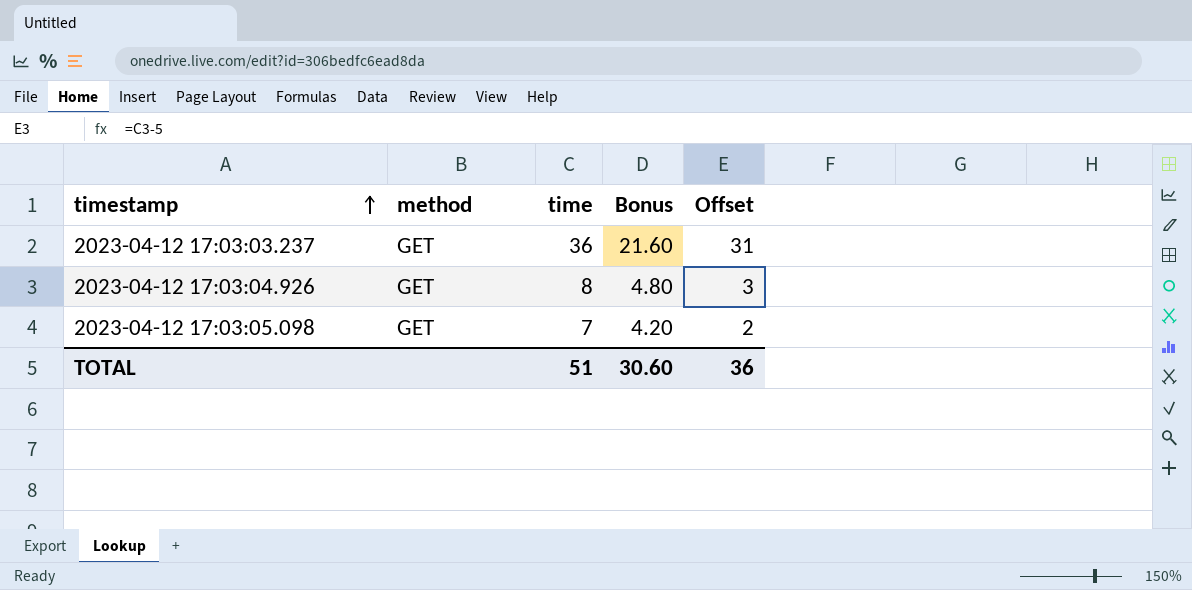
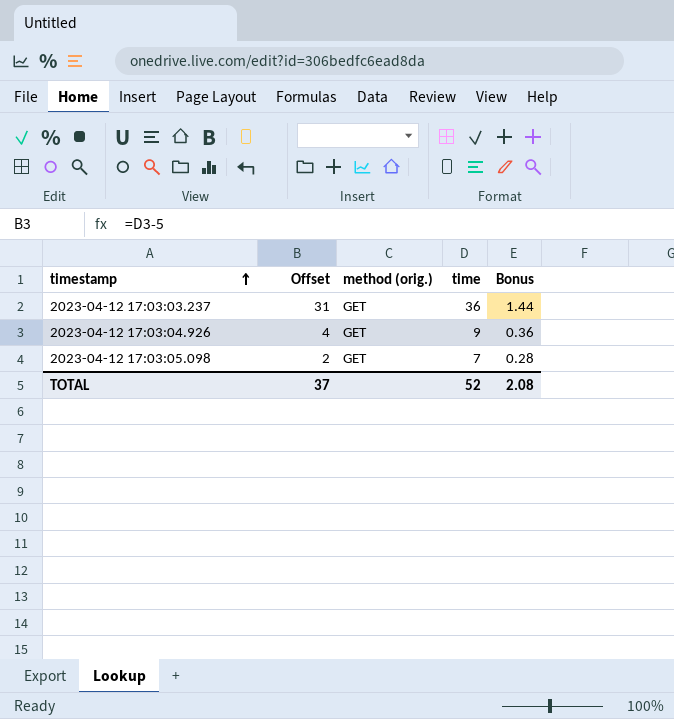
column Offset | position: 5 -> 2
column name: method -> method (orig.)
column Bonus | formula: [time] * 0.6 -> [time] * 0.04
2023-04-12 17:03:04.926 | Offset: 3 -> 4
2023-04-12 17:03:04.926 | time: 8 -> 9
TOTAL | Offset: 36 -> 37
TOTAL | time: 51 -> 52
TOTAL | Bonus: 30.60 -> 2.08

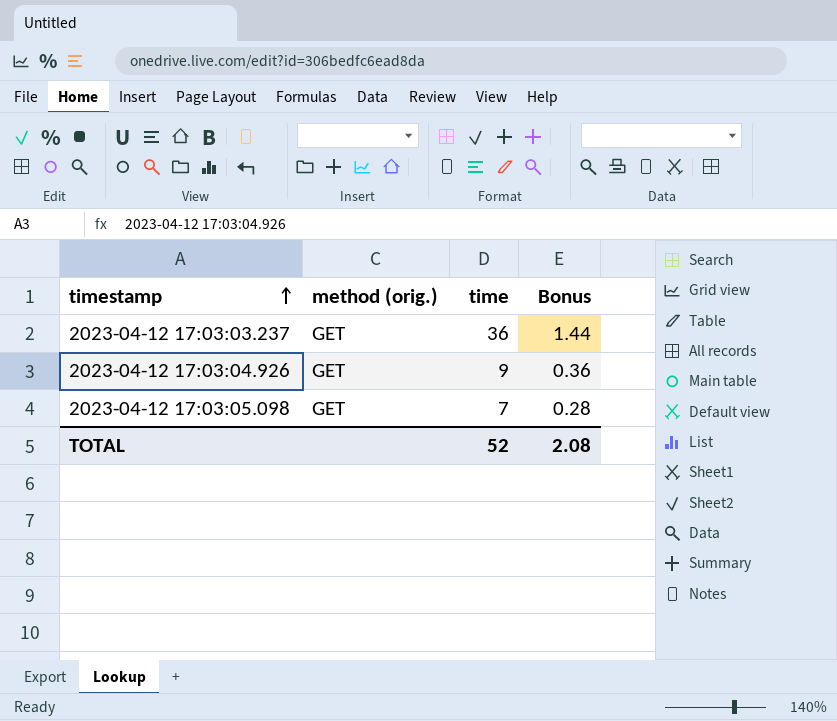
column Offset | formula: [time] - 5 -> none

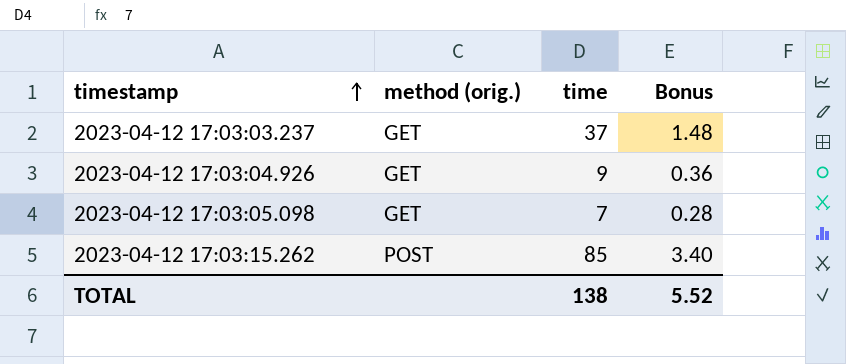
2023-04-12 17:03:03.237 | time: 36 -> 37
2023-04-12 17:03:03.237 | Bonus: 1.44 -> 1.48
row 2023-04-12 17:03:15.262: none -> POST | 85 | 3.40
TOTAL | time: 52 -> 138
TOTAL | Bonus: 2.08 -> 5.52

